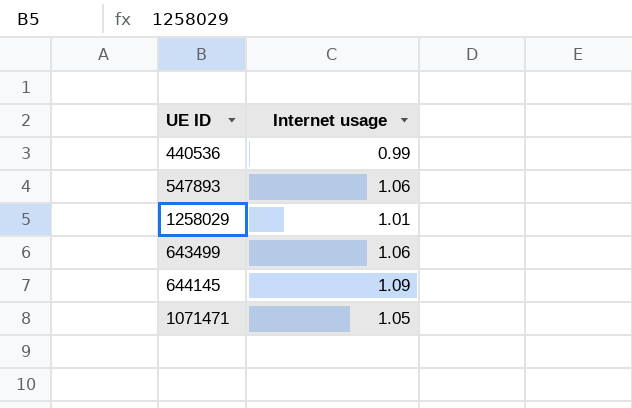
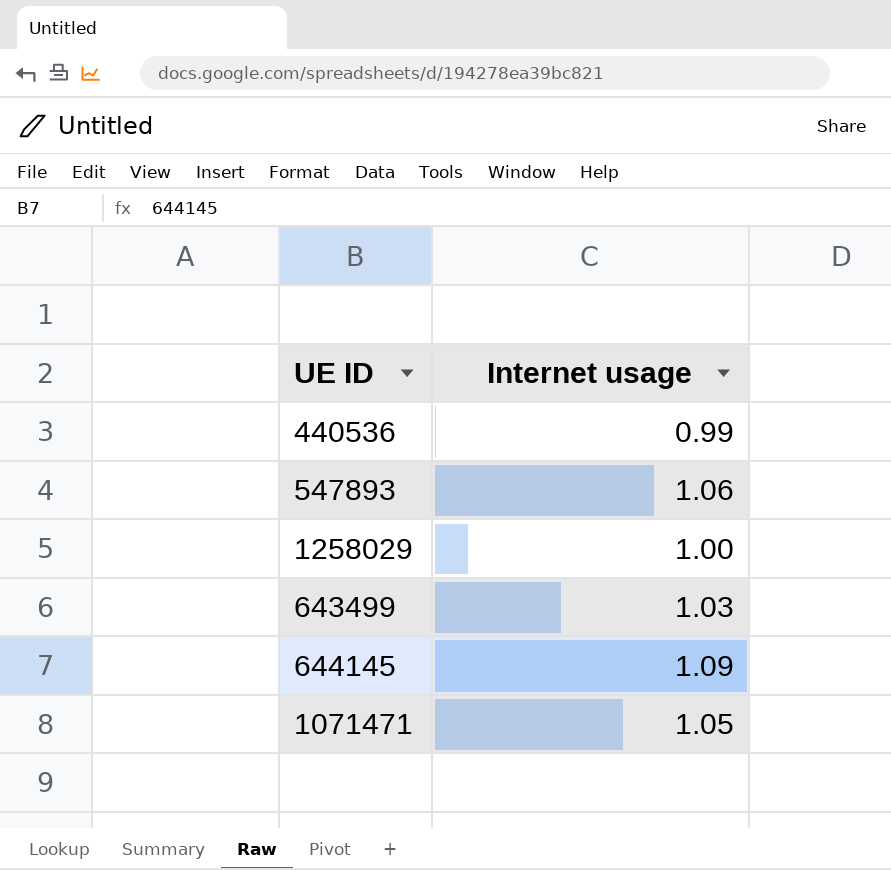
1258029 | Internet usage: 1.01 -> 1.00
643499 | Internet usage: 1.06 -> 1.03

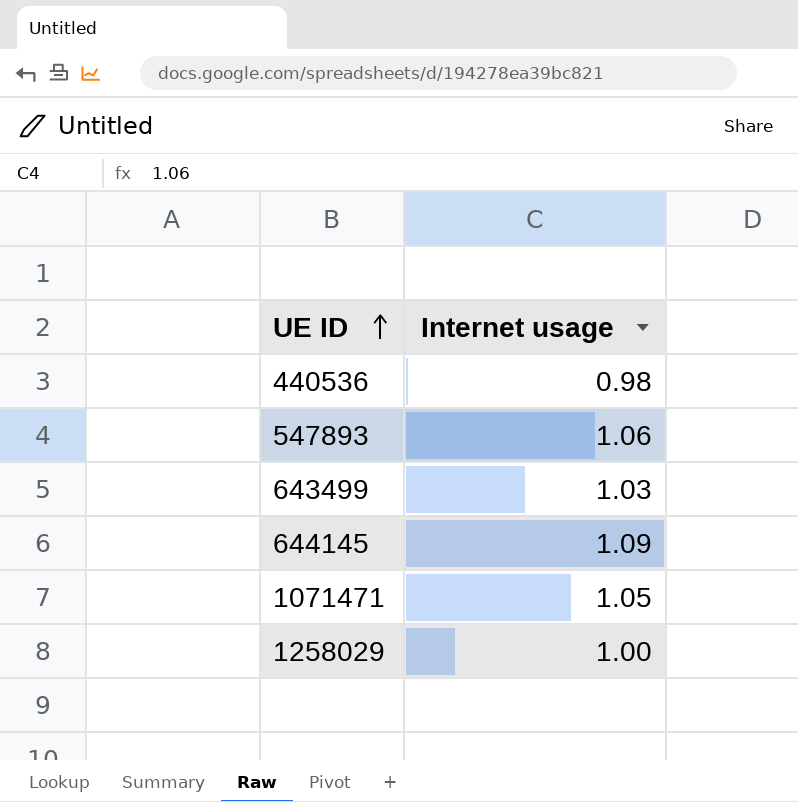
row order: none -> UE ID ascending
440536 | Internet usage: 0.99 -> 0.98

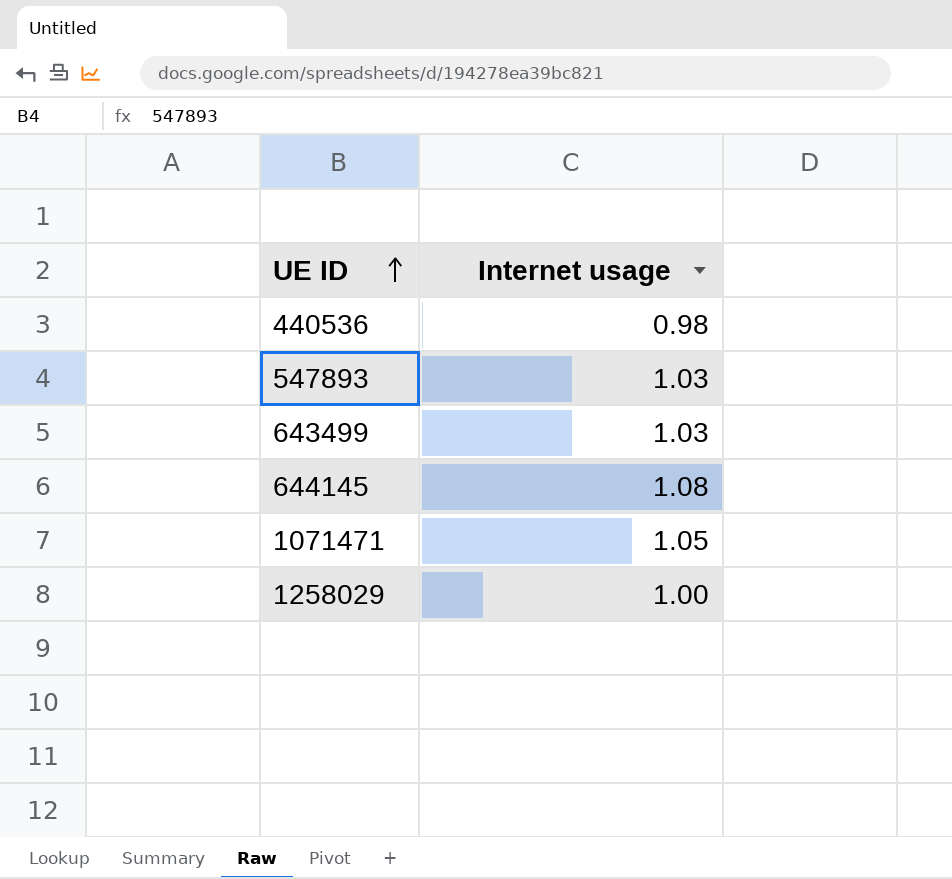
547893 | Internet usage: 1.06 -> 1.03
644145 | Internet usage: 1.09 -> 1.08

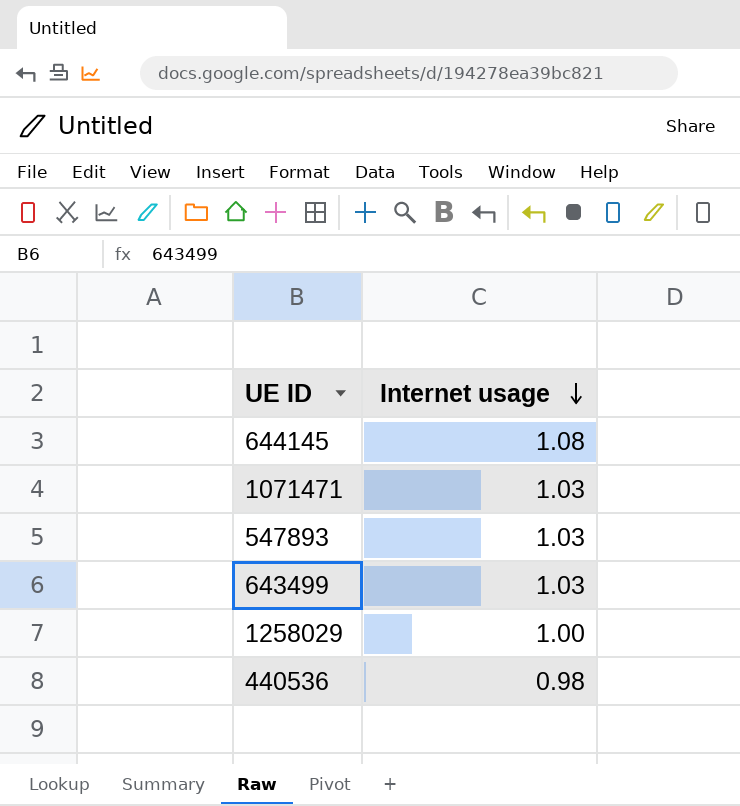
row order: UE ID ascending -> Internet usage descending
1071471 | Internet usage: 1.05 -> 1.03

